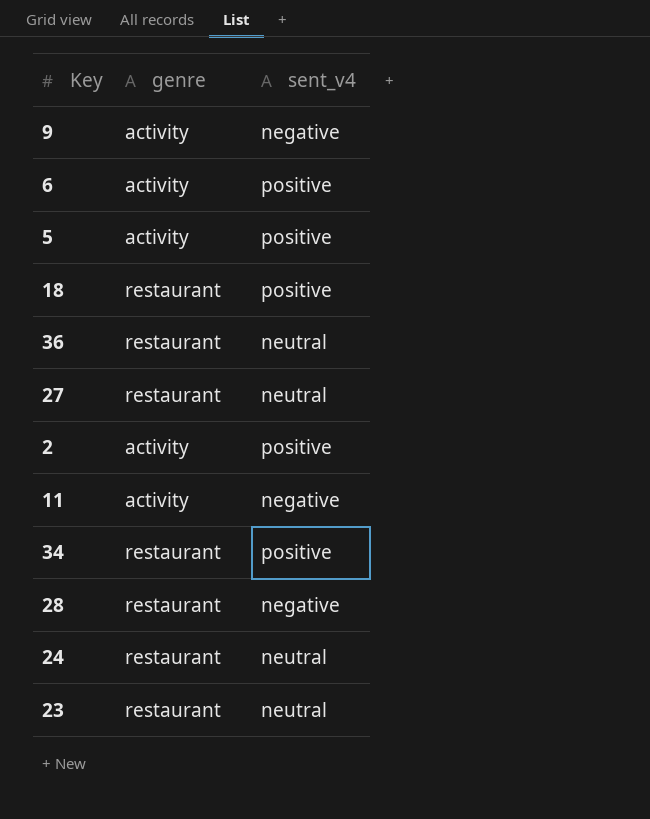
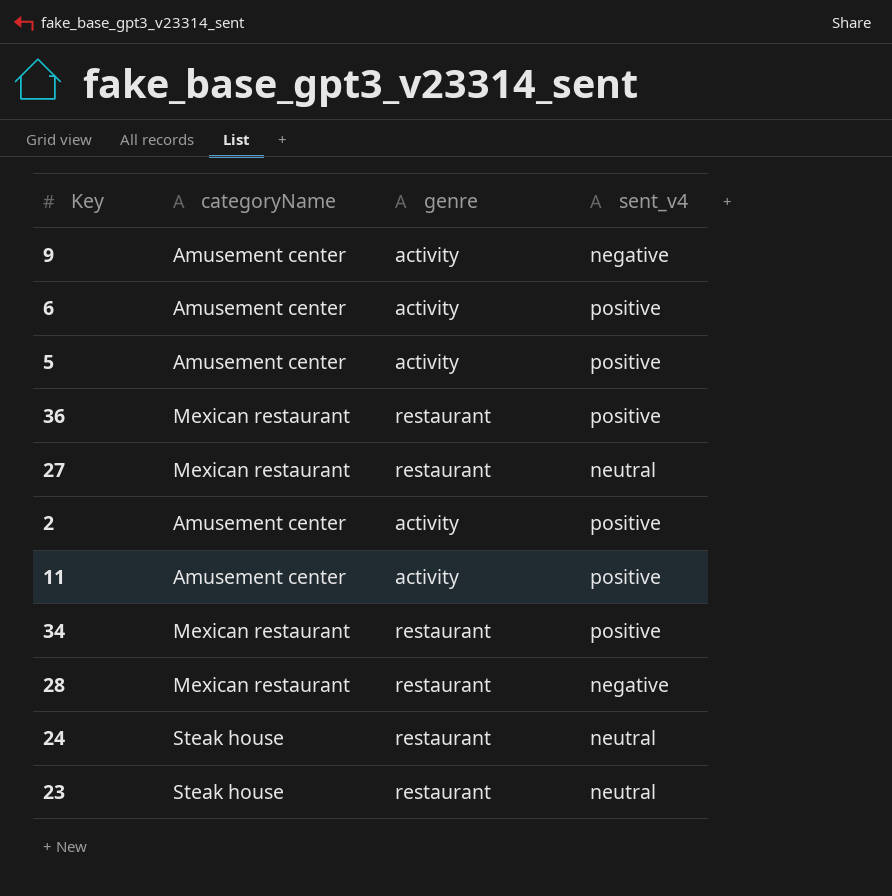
column categoryName | position: none -> 2
row 18: restaurant | positive -> none
36 | sent_v4: neutral -> positive
11 | sent_v4: negative -> positive

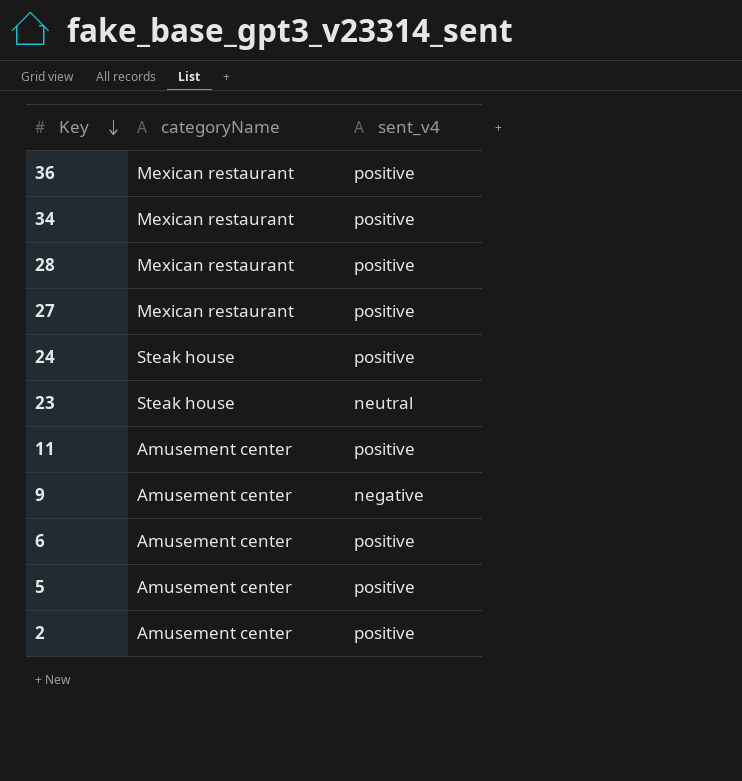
row order: none -> Key descending
column genre | position: 3 -> none
28 | sent_v4: negative -> positive
27 | sent_v4: neutral -> positive
24 | sent_v4: neutral -> positive

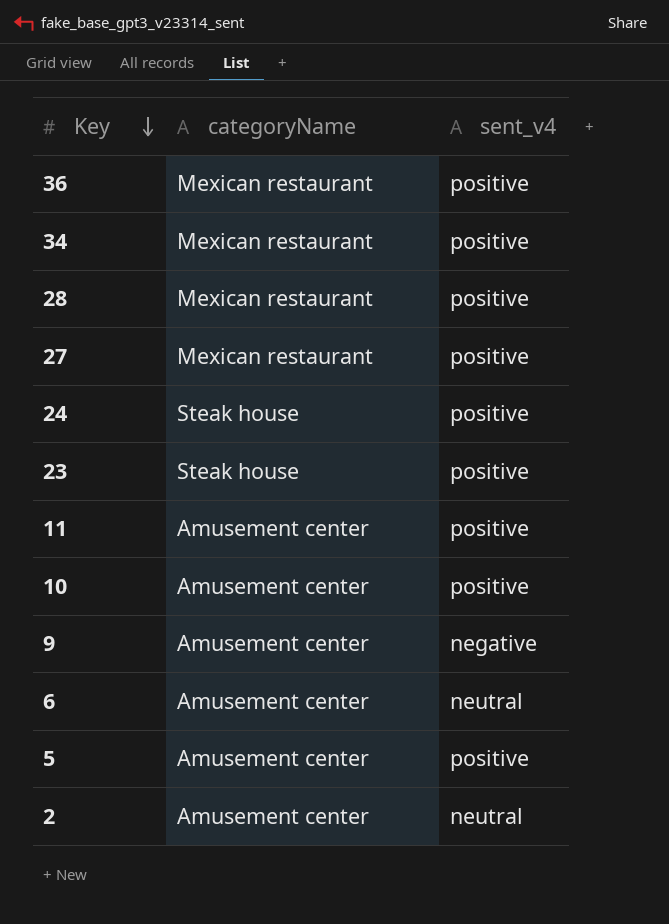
23 | sent_v4: neutral -> positive
row 10: none -> Amusement center | positive
6 | sent_v4: positive -> neutral
2 | sent_v4: positive -> neutral

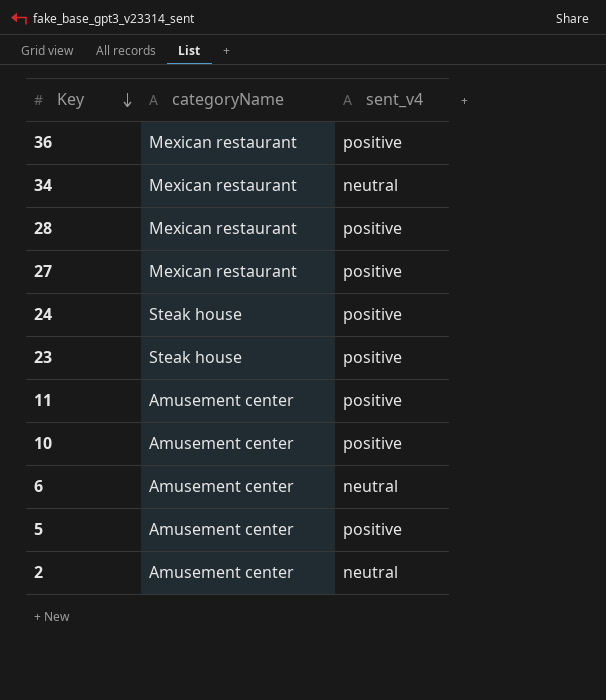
row 9: Amusement center | negative -> none
34 | sent_v4: positive -> neutral

